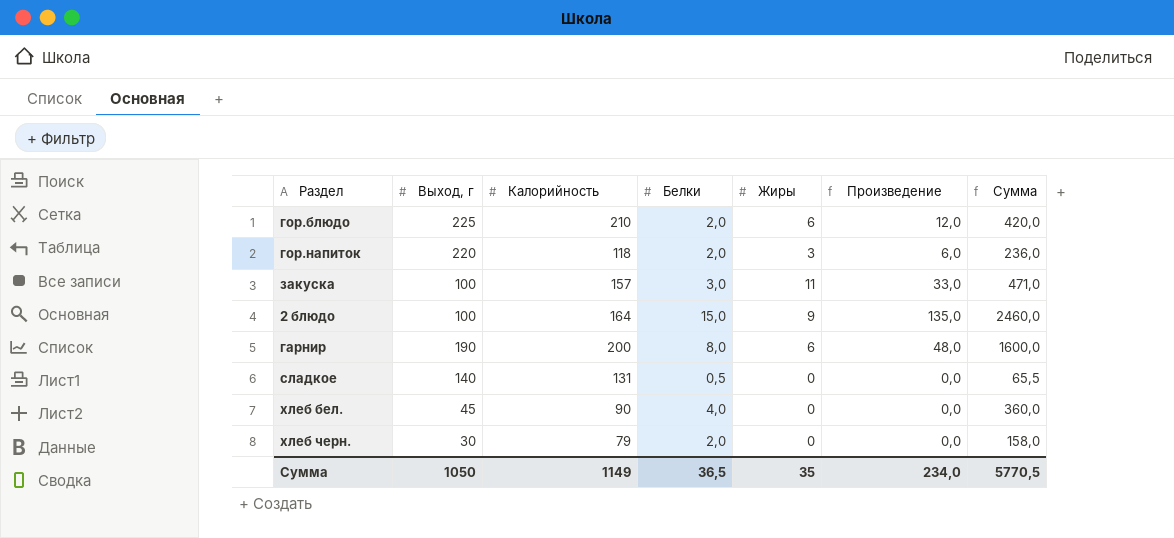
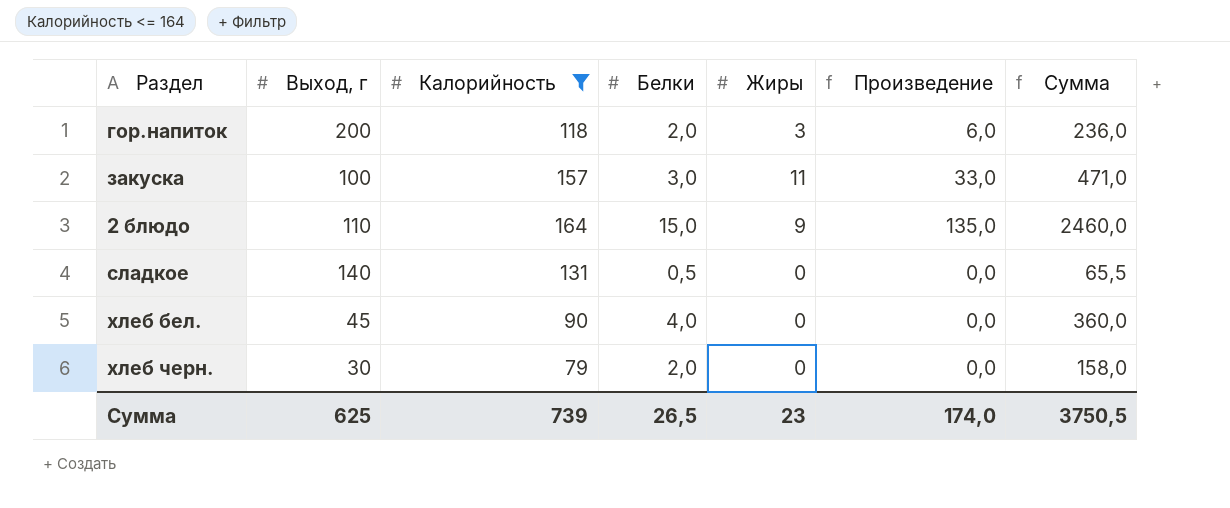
filter: none -> Калорийность <= 164
гор.напиток | Выход, г: 220 -> 200
2 блюдо | Выход, г: 100 -> 110
Сумма | Выход, г: 1050 -> 625
Сумма | Калорийность: 1149 -> 739
Сумма | Белки: 36,5 -> 26,5
Сумма | Жиры: 35 -> 23
Сумма | Произведение: 234,0 -> 174,0
Сумма | Сумма: 5770,5 -> 3750,5

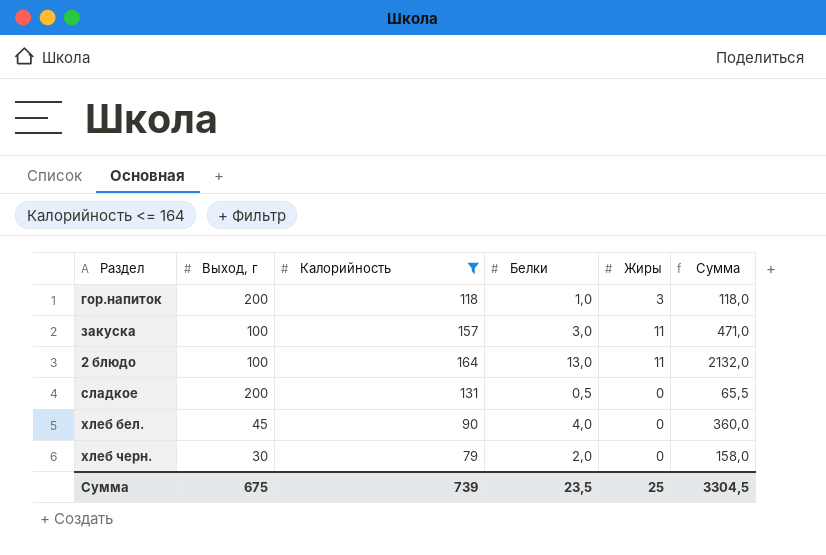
column Произведение | formula: [Белки] * [Жиры] -> none
гор.напиток | Белки: 2,0 -> 1,0
гор.напиток | Сумма: 236,0 -> 118,0
2 блюдо | Выход, г: 110 -> 100
2 блюдо | Белки: 15,0 -> 13,0
2 блюдо | Жиры: 9 -> 11
2 блюдо | Сумма: 2460,0 -> 2132,0
сладкое | Выход, г: 140 -> 200
Сумма | Выход, г: 625 -> 675
Сумма | Белки: 26,5 -> 23,5
Сумма | Жиры: 23 -> 25
Сумма | Сумма: 3750,5 -> 3304,5

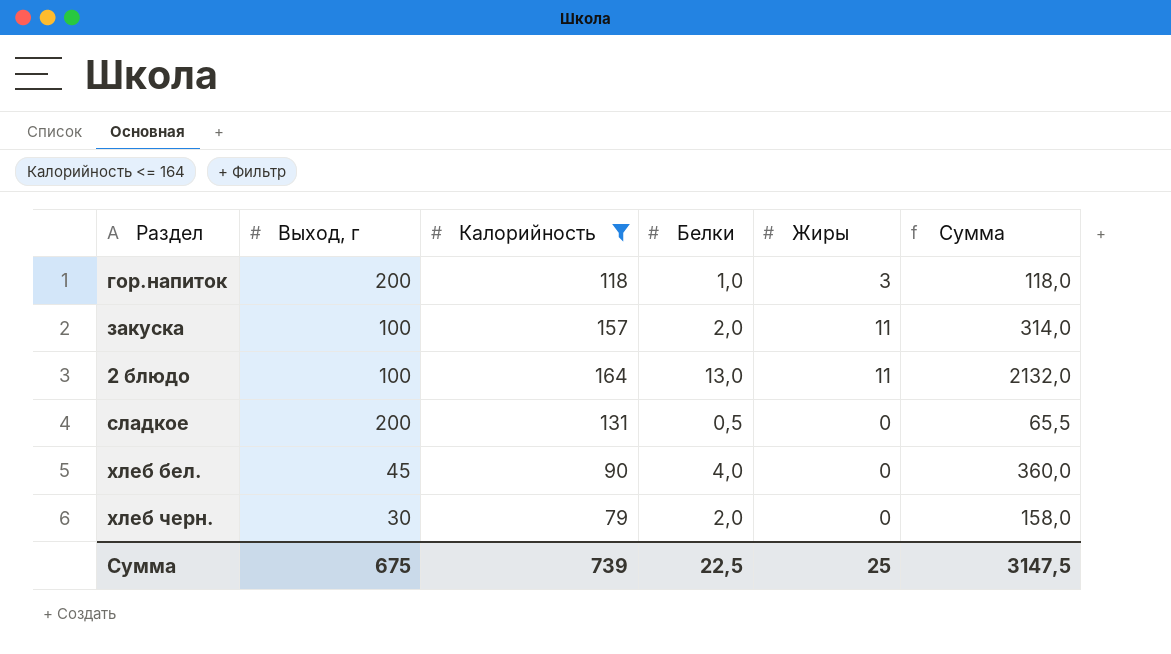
закуска | Белки: 3,0 -> 2,0
закуска | Сумма: 471,0 -> 314,0
Сумма | Белки: 23,5 -> 22,5
Сумма | Сумма: 3304,5 -> 3147,5

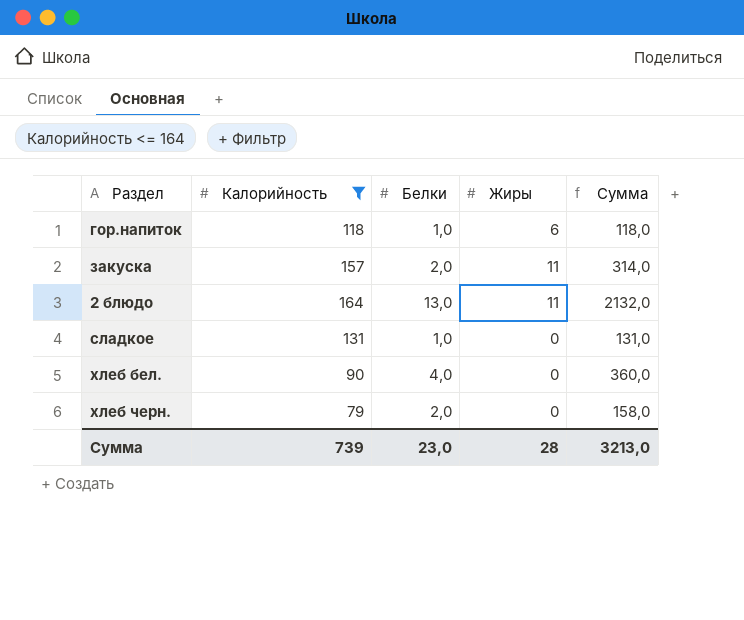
column Выход, г | position: 2 -> none
гор.напиток | Жиры: 3 -> 6
сладкое | Белки: 0,5 -> 1,0
сладкое | Сумма: 65,5 -> 131,0
Сумма | Белки: 22,5 -> 23,0
Сумма | Жиры: 25 -> 28
Сумма | Сумма: 3147,5 -> 3213,0

